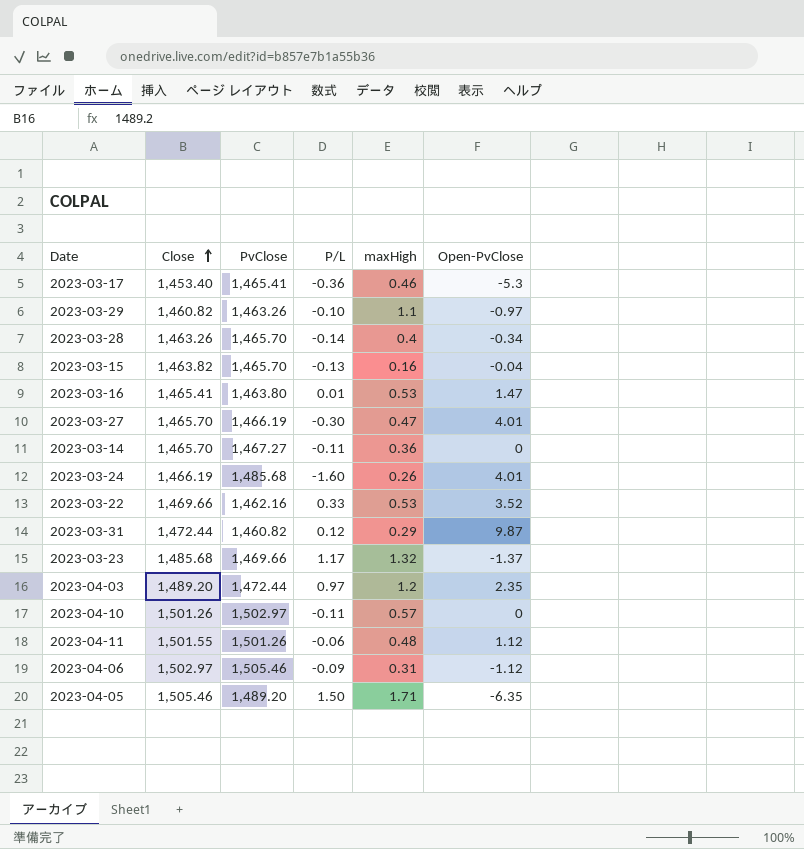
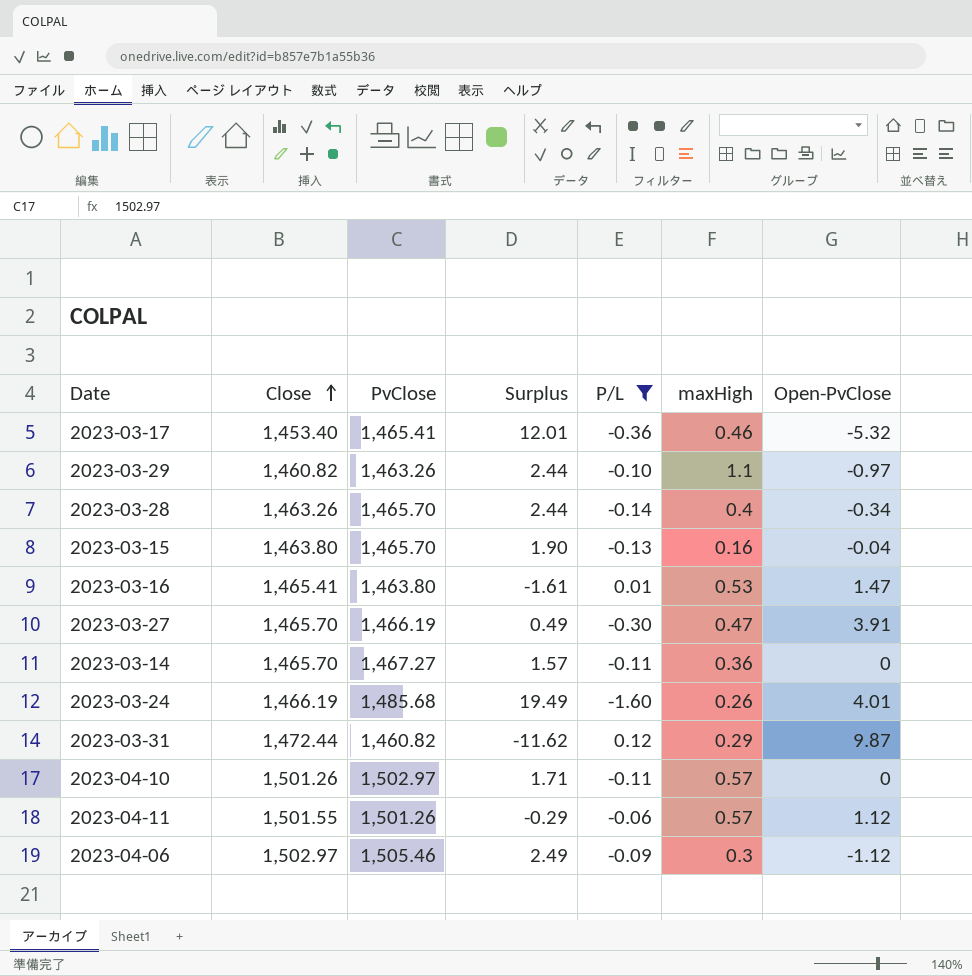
filter: none -> P/L <= 0.12
column Surplus | formula: none -> [PvClose] - [Close]
2023-03-17 | Open-PvClose: -5.3 -> -5.32
2023-03-15 | Close: 1,463.82 -> 1,463.80
2023-03-27 | Open-PvClose: 4.01 -> 3.91
2023-04-11 | maxHigh: 0.48 -> 0.57
2023-04-06 | maxHigh: 0.31 -> 0.3

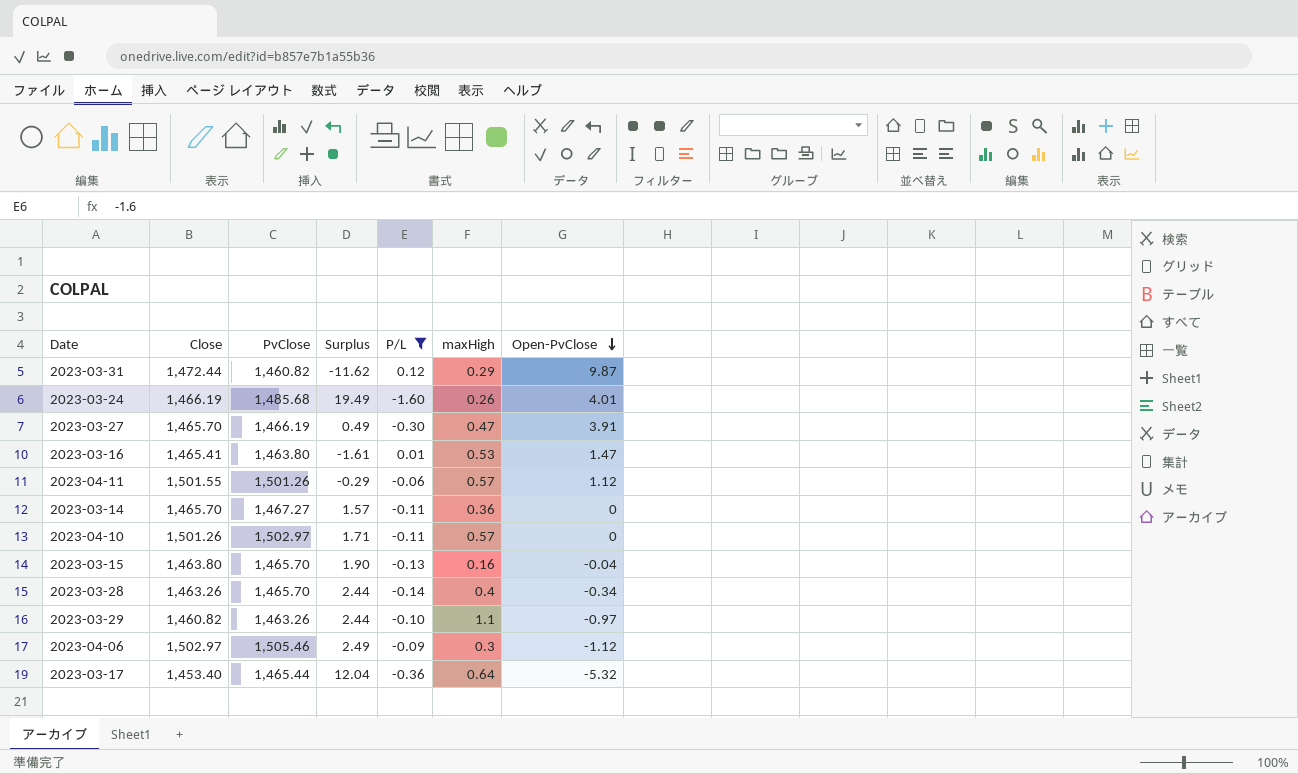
row order: Close ascending -> Open-PvClose descending
2023-03-17 | PvClose: 1,465.41 -> 1,465.44
2023-03-17 | Surplus: 12.01 -> 12.04
2023-03-17 | maxHigh: 0.46 -> 0.64

